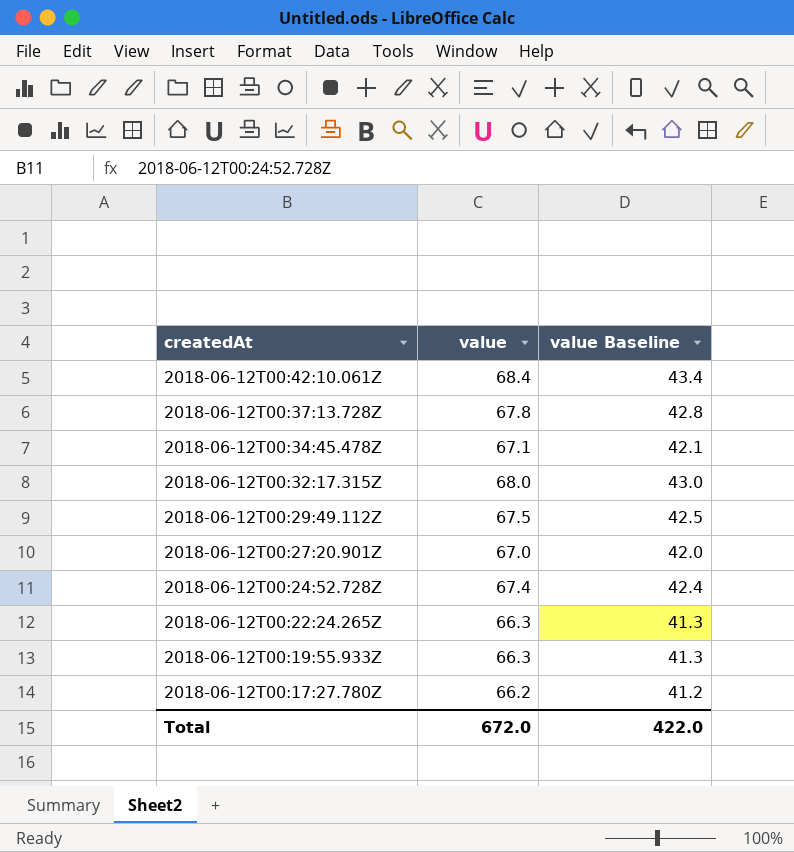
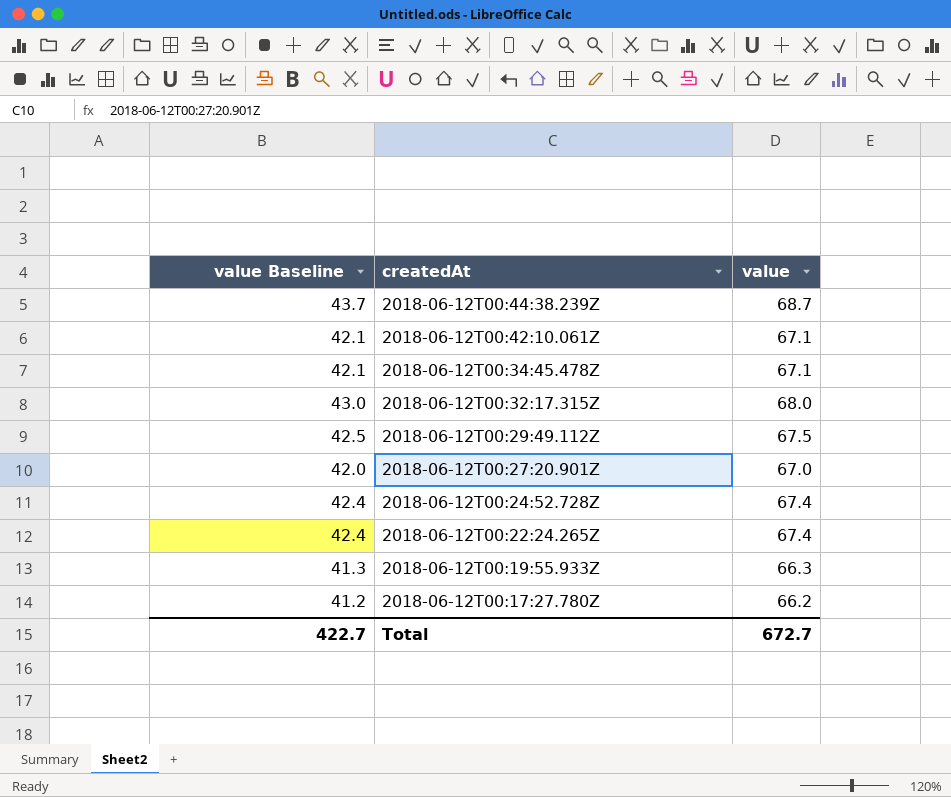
column value Baseline | position: 3 -> 1
row 2018-06-12T00:37:13.728Z: 67.8 | 42.8 -> none
row 2018-06-12T00:44:38.239Z: none -> 43.7 | 68.7
2018-06-12T00:42:10.061Z | value Baseline: 43.4 -> 42.1
2018-06-12T00:42:10.061Z | value: 68.4 -> 67.1
2018-06-12T00:22:24.265Z | value Baseline: 41.3 -> 42.4
2018-06-12T00:22:24.265Z | value: 66.3 -> 67.4
Total | value Baseline: 422.0 -> 422.7
Total | value: 672.0 -> 672.7

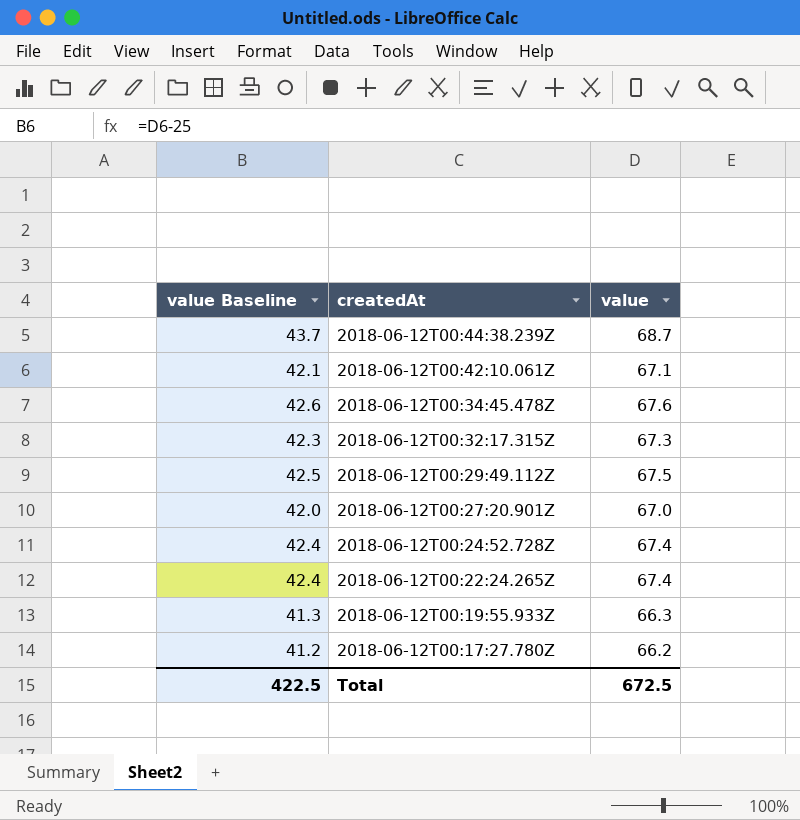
2018-06-12T00:34:45.478Z | value Baseline: 42.1 -> 42.6
2018-06-12T00:34:45.478Z | value: 67.1 -> 67.6
2018-06-12T00:32:17.315Z | value Baseline: 43.0 -> 42.3
2018-06-12T00:32:17.315Z | value: 68.0 -> 67.3
Total | value Baseline: 422.7 -> 422.5
Total | value: 672.7 -> 672.5

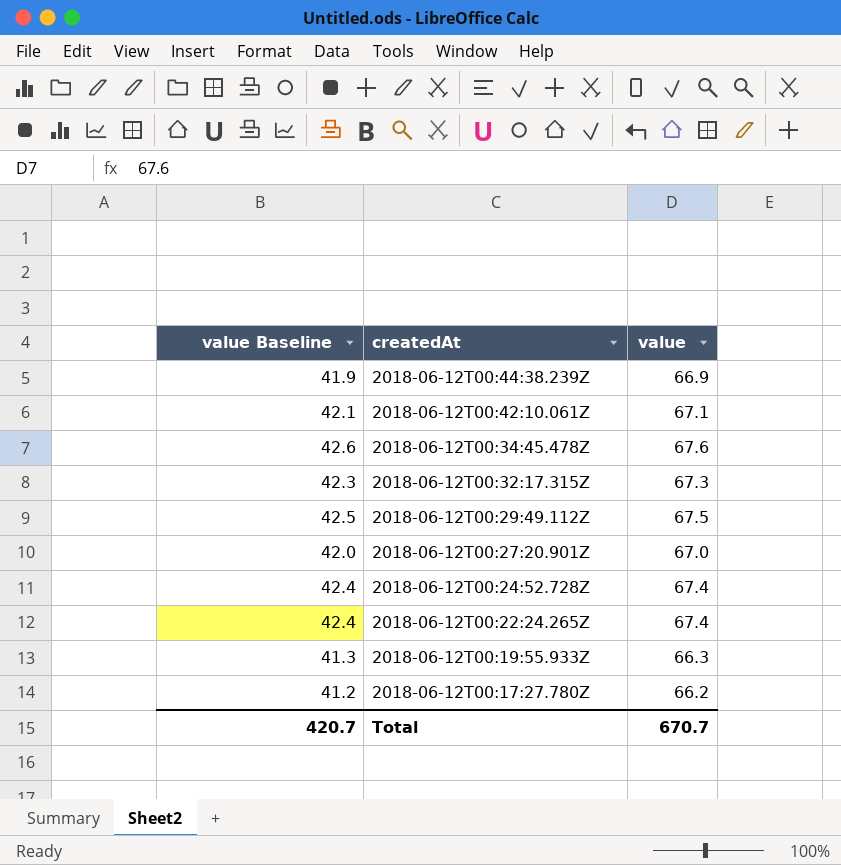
2018-06-12T00:44:38.239Z | value Baseline: 43.7 -> 41.9
2018-06-12T00:44:38.239Z | value: 68.7 -> 66.9
Total | value Baseline: 422.5 -> 420.7
Total | value: 672.5 -> 670.7

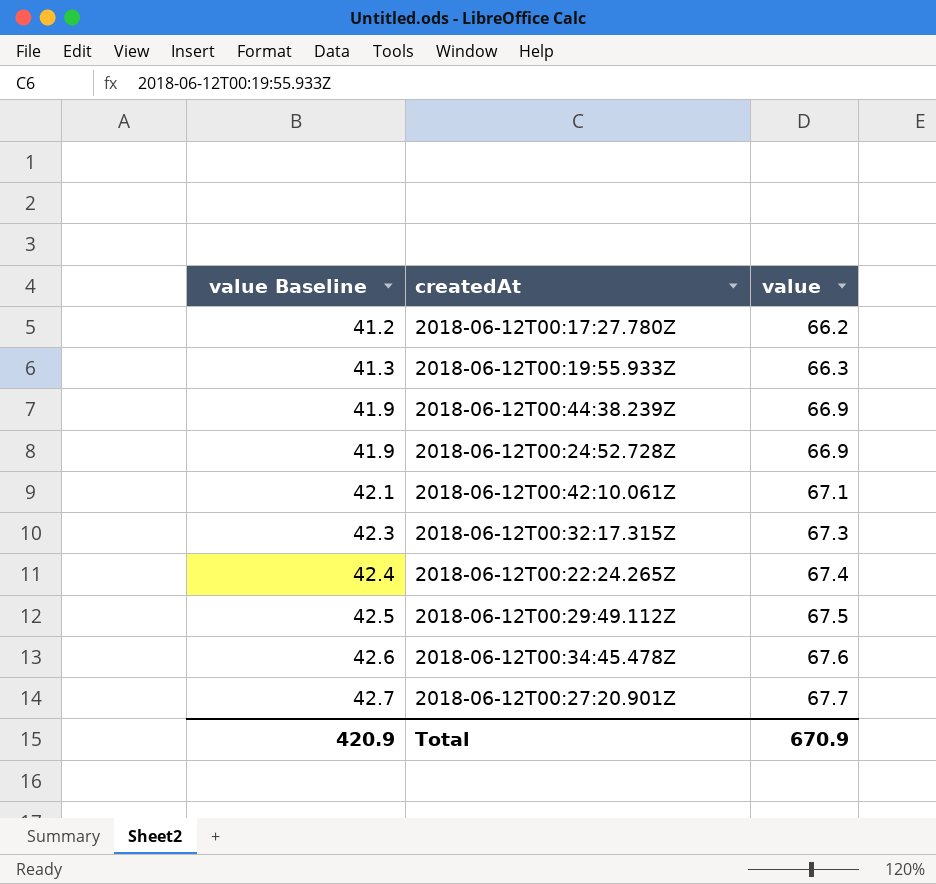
row order: createdAt descending -> value Baseline ascending
2018-06-12T00:24:52.728Z | value Baseline: 42.4 -> 41.9
2018-06-12T00:24:52.728Z | value: 67.4 -> 66.9
2018-06-12T00:27:20.901Z | value Baseline: 42.0 -> 42.7
2018-06-12T00:27:20.901Z | value: 67.0 -> 67.7
Total | value Baseline: 420.7 -> 420.9
Total | value: 670.7 -> 670.9

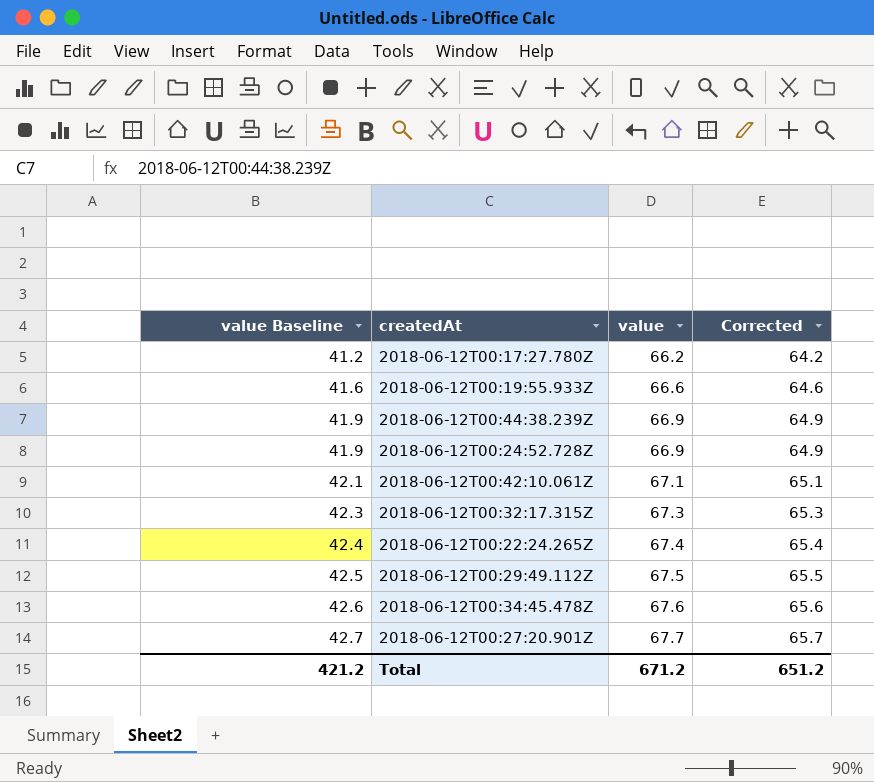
column Corrected | formula: none -> [value] - 2
2018-06-12T00:19:55.933Z | value Baseline: 41.3 -> 41.6
2018-06-12T00:19:55.933Z | value: 66.3 -> 66.6
Total | value Baseline: 420.9 -> 421.2
Total | value: 670.9 -> 671.2

